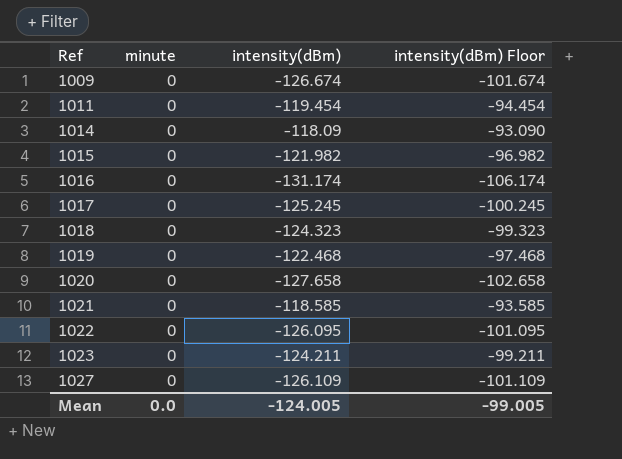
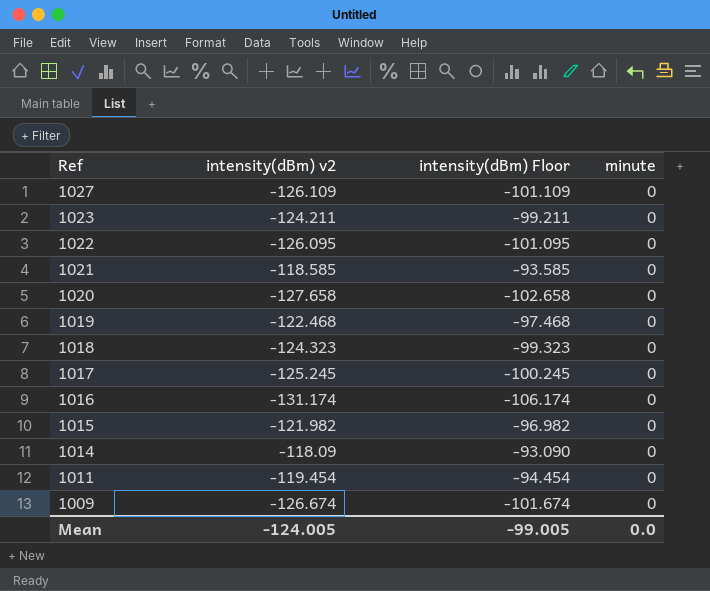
row order: Ref ascending -> Ref descending
column name: intensity(dBm) -> intensity(dBm) v2
column minute | position: 2 -> 4

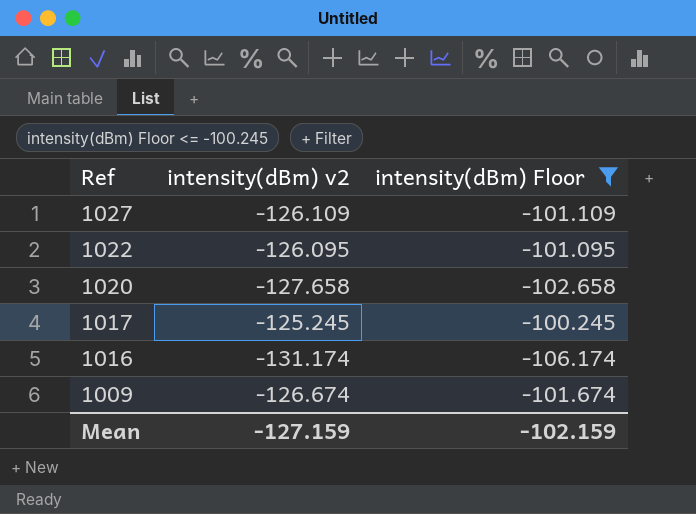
filter: none -> intensity(dBm) Floor <= -100.245
column minute | position: 4 -> none
Mean | intensity(dBm) v2: -124.005 -> -127.159
Mean | intensity(dBm) Floor: -99.005 -> -102.159

